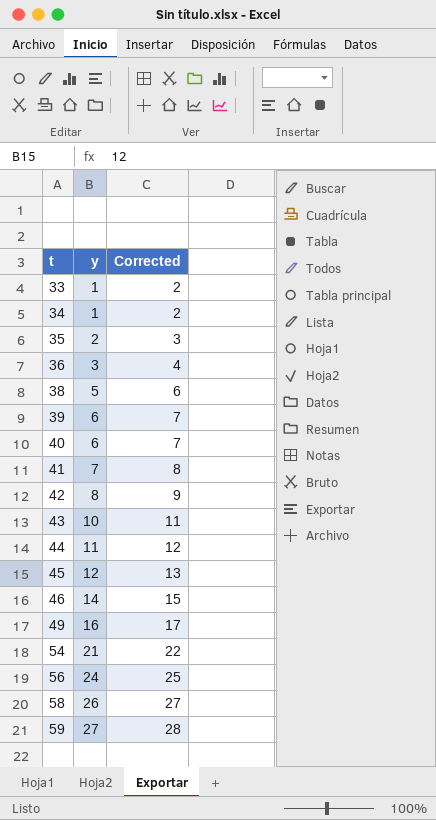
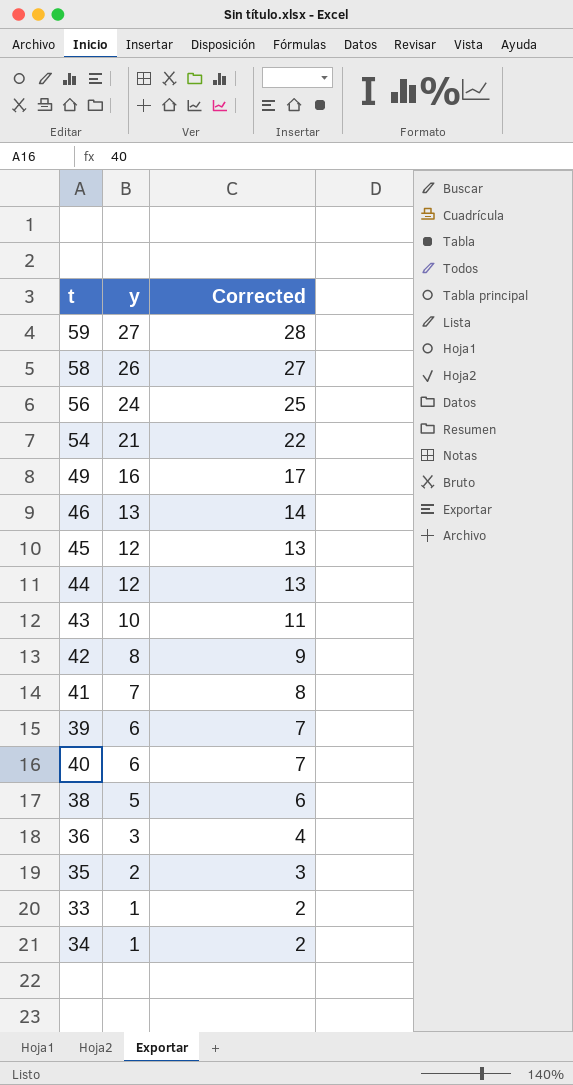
row order: t ascending -> y descending
46 | y: 14 -> 13
46 | Corrected: 15 -> 14
44 | y: 11 -> 12
44 | Corrected: 12 -> 13

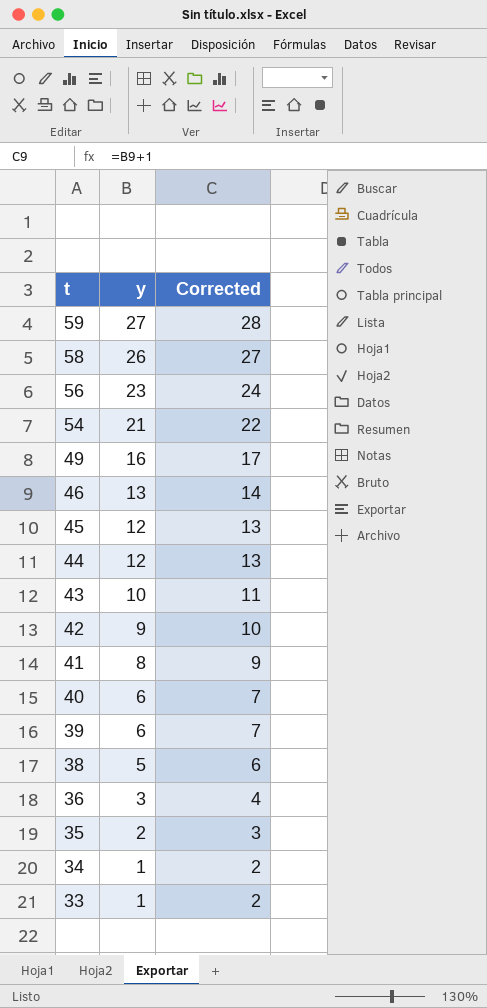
row order: y descending -> t descending
56 | y: 24 -> 23
56 | Corrected: 25 -> 24
42 | y: 8 -> 9
42 | Corrected: 9 -> 10
41 | y: 7 -> 8
41 | Corrected: 8 -> 9

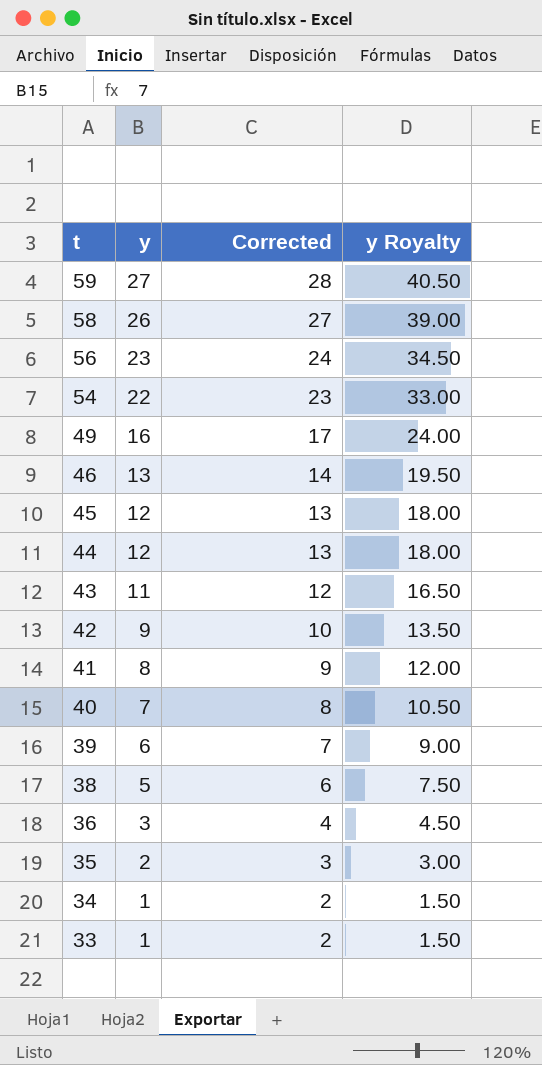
column y Royalty | formula: none -> [y] * 1.5
54 | y: 21 -> 22
54 | Corrected: 22 -> 23
43 | y: 10 -> 11
43 | Corrected: 11 -> 12
40 | y: 6 -> 7
40 | Corrected: 7 -> 8

